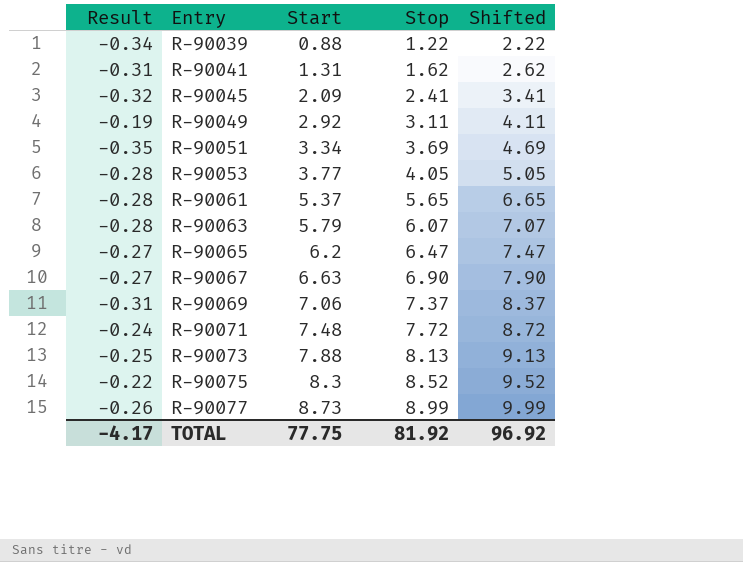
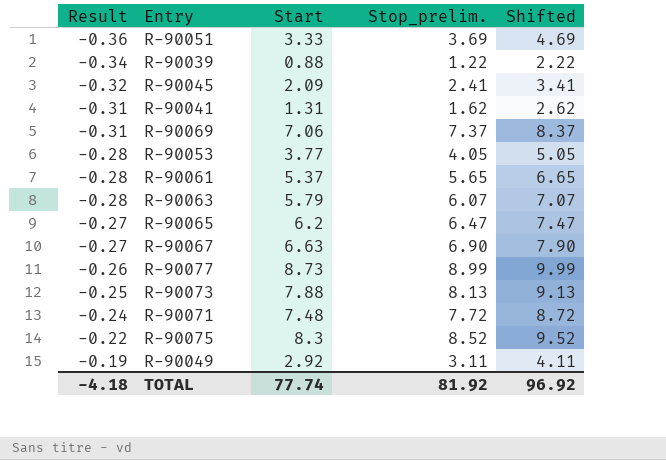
row order: Entry ascending -> Result ascending
column name: Stop -> Stop_prelim.
R-90051 | Result: -0.35 -> -0.36
R-90051 | Start: 3.34 -> 3.33
TOTAL | Result: -4.17 -> -4.18
TOTAL | Start: 77.75 -> 77.74

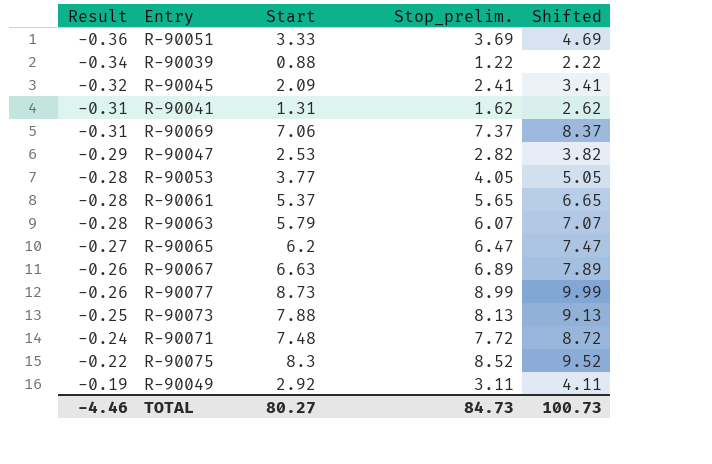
row R-90047: none -> -0.29 | 2.53 | 2.82 | 3.82
R-90067 | Result: -0.27 -> -0.26
R-90067 | Stop_prelim.: 6.90 -> 6.89
R-90067 | Shifted: 7.90 -> 7.89
TOTAL | Result: -4.18 -> -4.46
TOTAL | Start: 77.74 -> 80.27
TOTAL | Stop_prelim.: 81.92 -> 84.73
TOTAL | Shifted: 96.92 -> 100.73

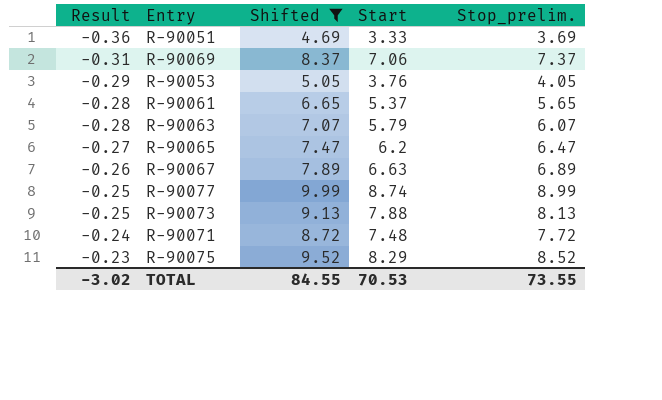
filter: none -> Shifted >= 4.69
column Shifted | position: 5 -> 3
R-90053 | Result: -0.28 -> -0.29
R-90053 | Start: 3.77 -> 3.76
R-90077 | Result: -0.26 -> -0.25
R-90077 | Start: 8.73 -> 8.74
R-90075 | Result: -0.22 -> -0.23
R-90075 | Start: 8.3 -> 8.29
TOTAL | Result: -4.46 -> -3.02
TOTAL | Shifted: 100.73 -> 84.55
TOTAL | Start: 80.27 -> 70.53
TOTAL | Stop_prelim.: 84.73 -> 73.55

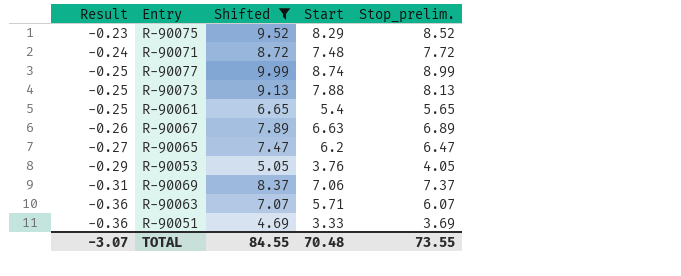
row order: Result ascending -> Result descending
R-90061 | Result: -0.28 -> -0.25
R-90061 | Start: 5.37 -> 5.4
R-90063 | Result: -0.28 -> -0.36
R-90063 | Start: 5.79 -> 5.71
TOTAL | Result: -3.02 -> -3.07
TOTAL | Start: 70.53 -> 70.48

